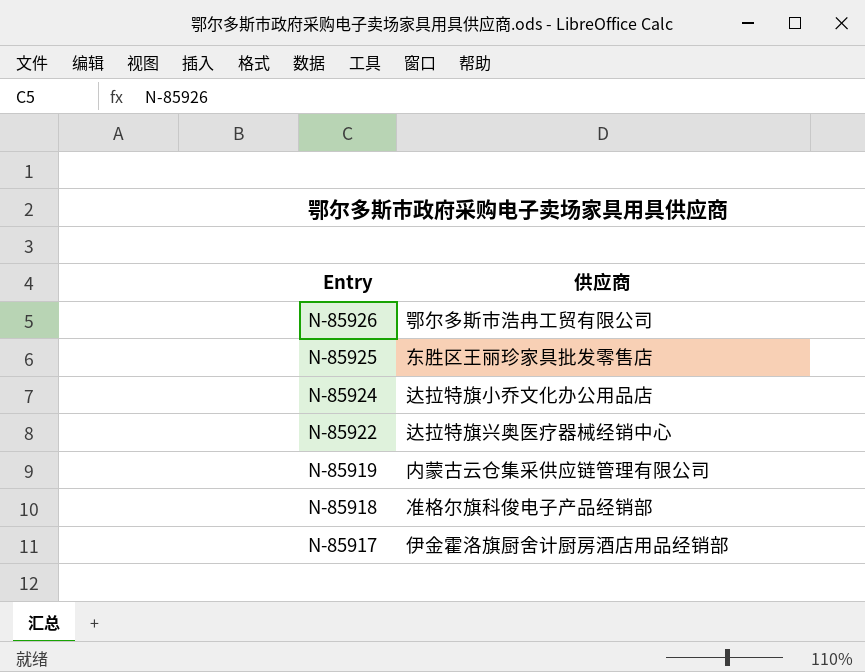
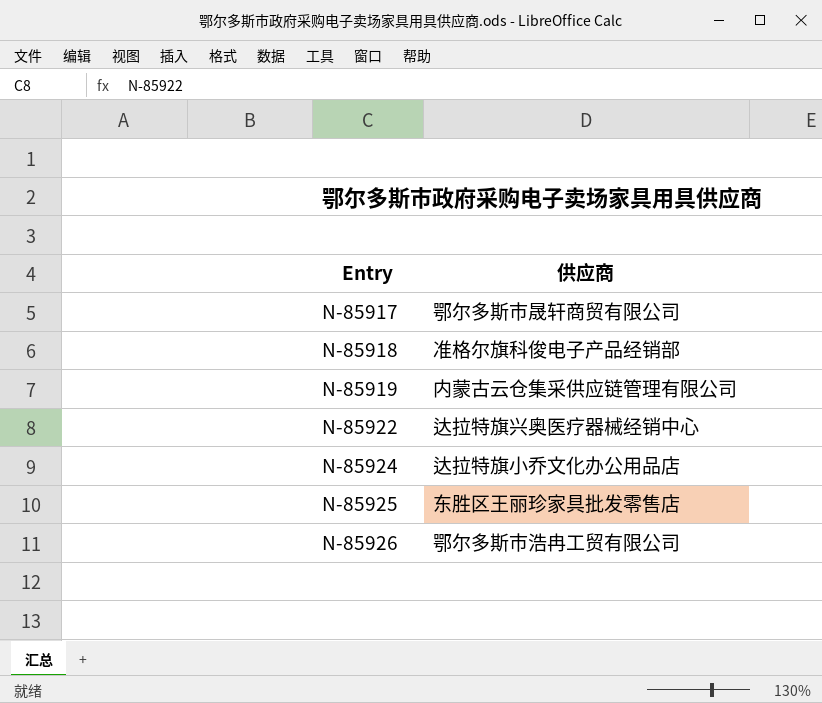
row order: Entry descending -> Entry ascending
N-85917 | 供应商: 伊金霍洛旗厨舍计厨房酒店用品经销部 -> 鄂尔多斯市晟轩商贸有限公司

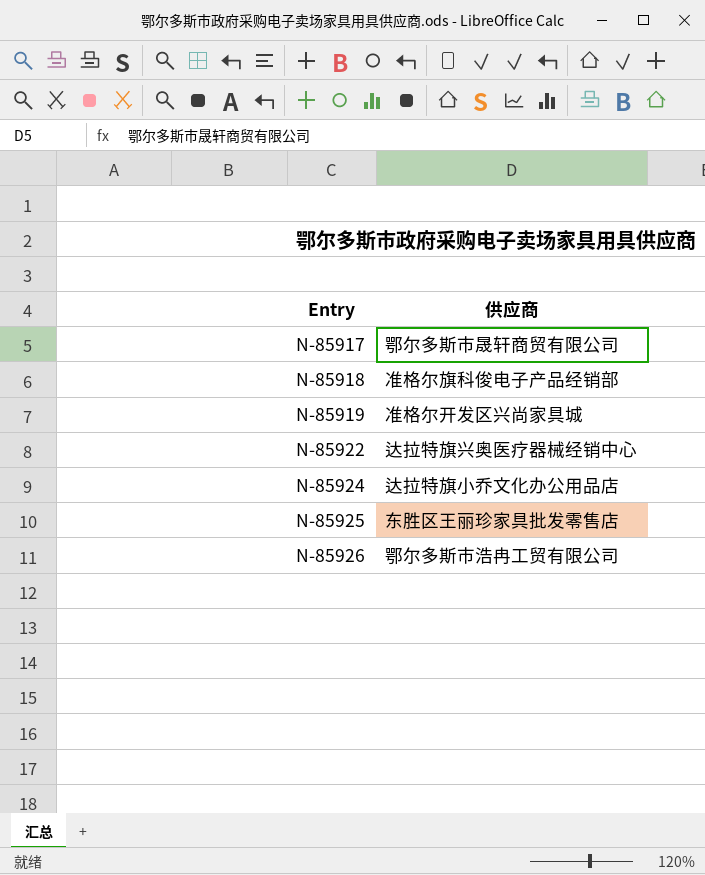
N-85919 | 供应商: 内蒙古云仓集采供应链管理有限公司 -> 准格尔开发区兴尚家具城

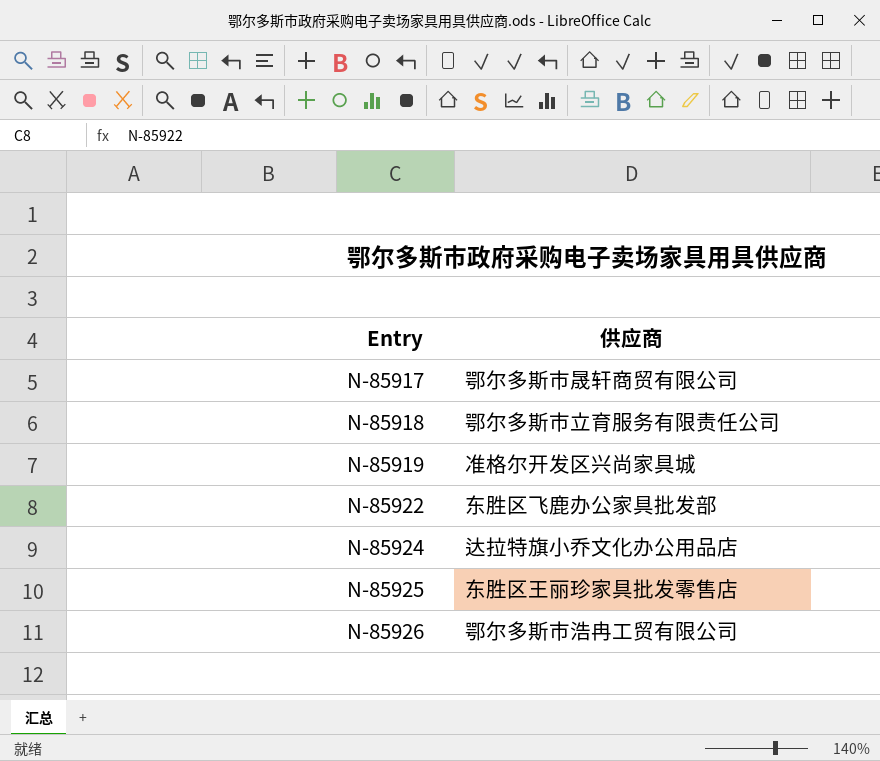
N-85918 | 供应商: 准格尔旗科俊电子产品经销部 -> 鄂尔多斯市立育服务有限责任公司
N-85922 | 供应商: 达拉特旗兴奥医疗器械经销中心 -> 东胜区飞鹿办公家具批发部

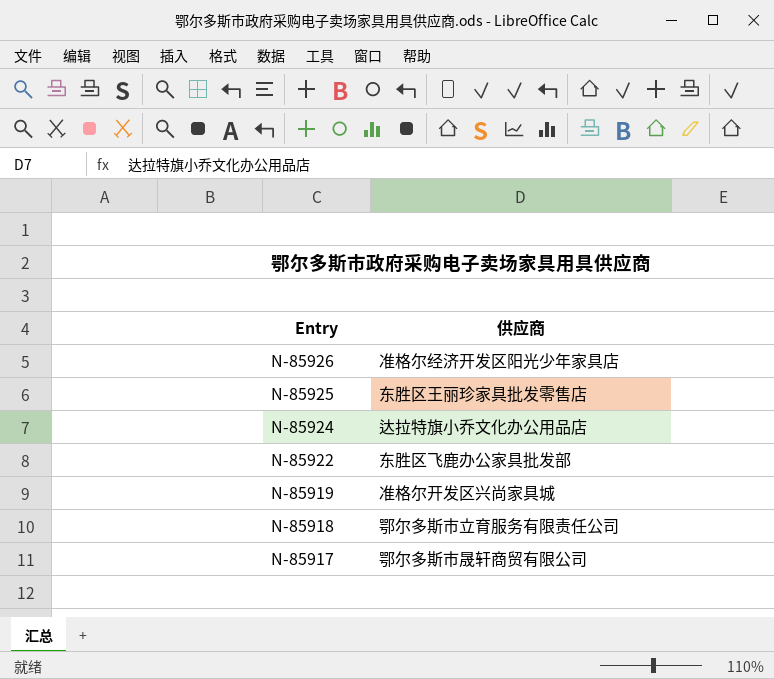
row order: Entry ascending -> Entry descending
N-85926 | 供应商: 鄂尔多斯市浩冉工贸有限公司 -> 准格尔经济开发区阳光少年家具店

